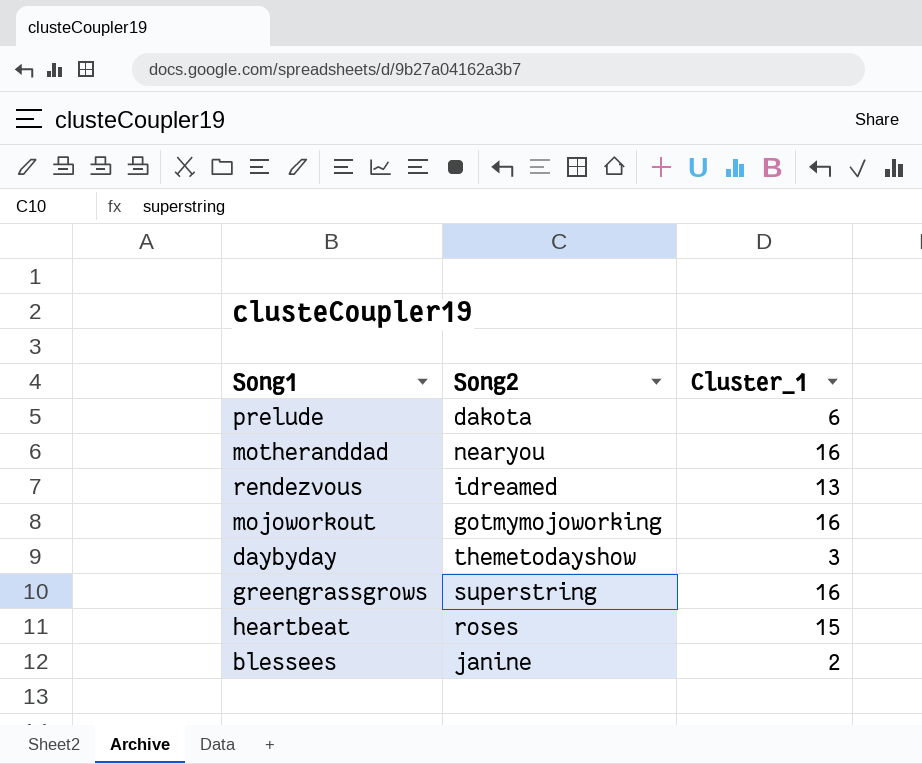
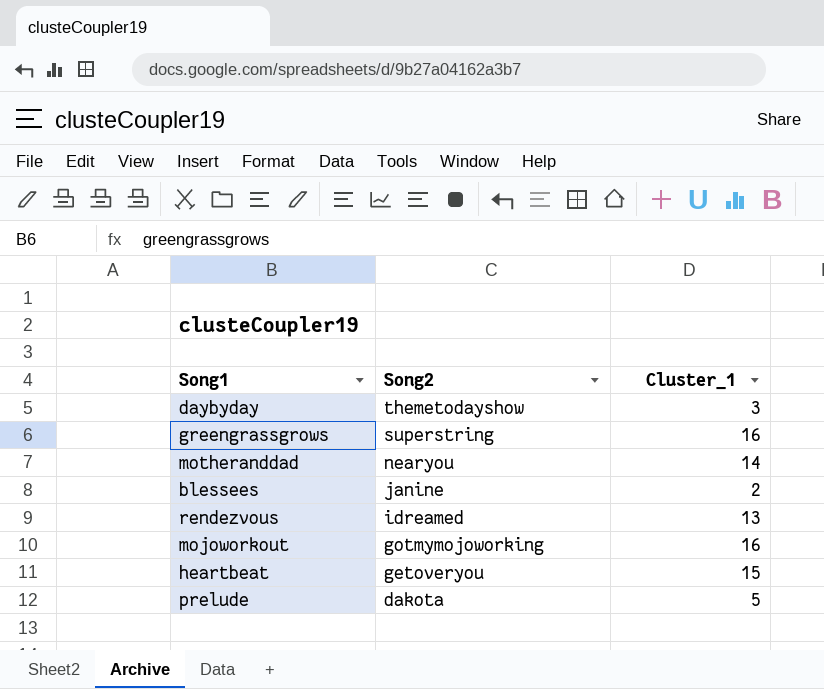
row order: none -> Song2 descending
motheranddad | Cluster_1: 16 -> 14
heartbeat | Song2: roses -> getoveryou
prelude | Cluster_1: 6 -> 5

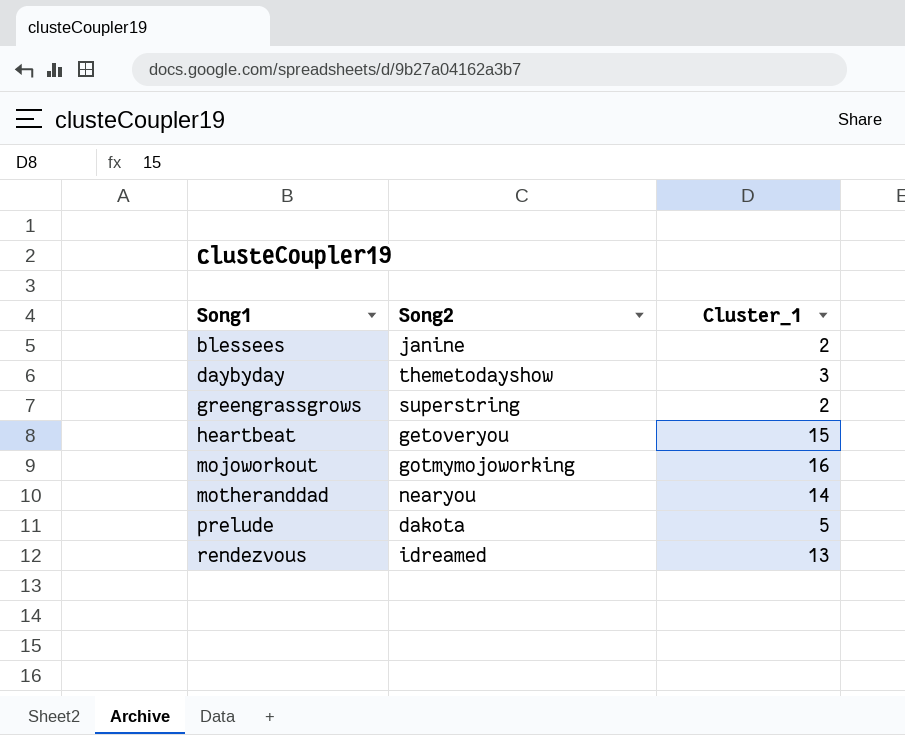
row order: Song2 descending -> Song1 ascending
greengrassgrows | Cluster_1: 16 -> 2

